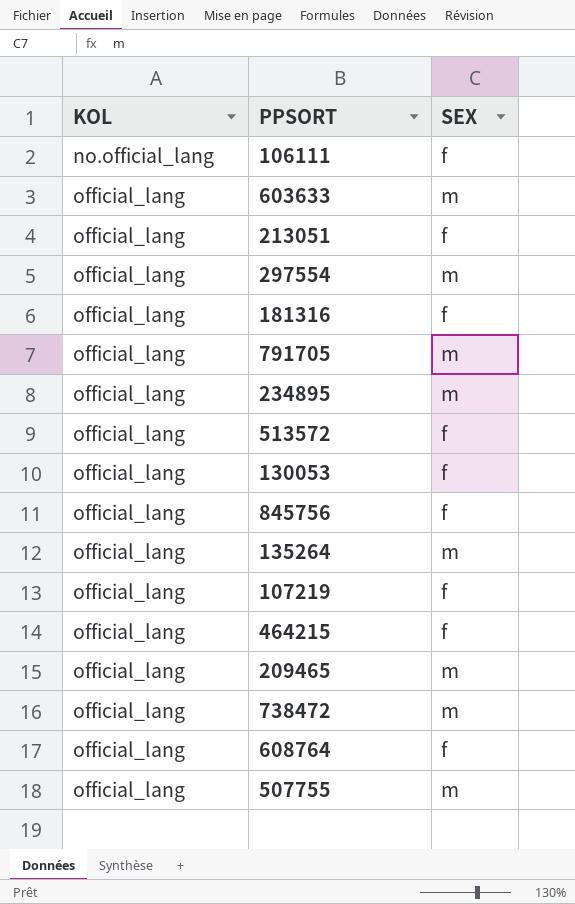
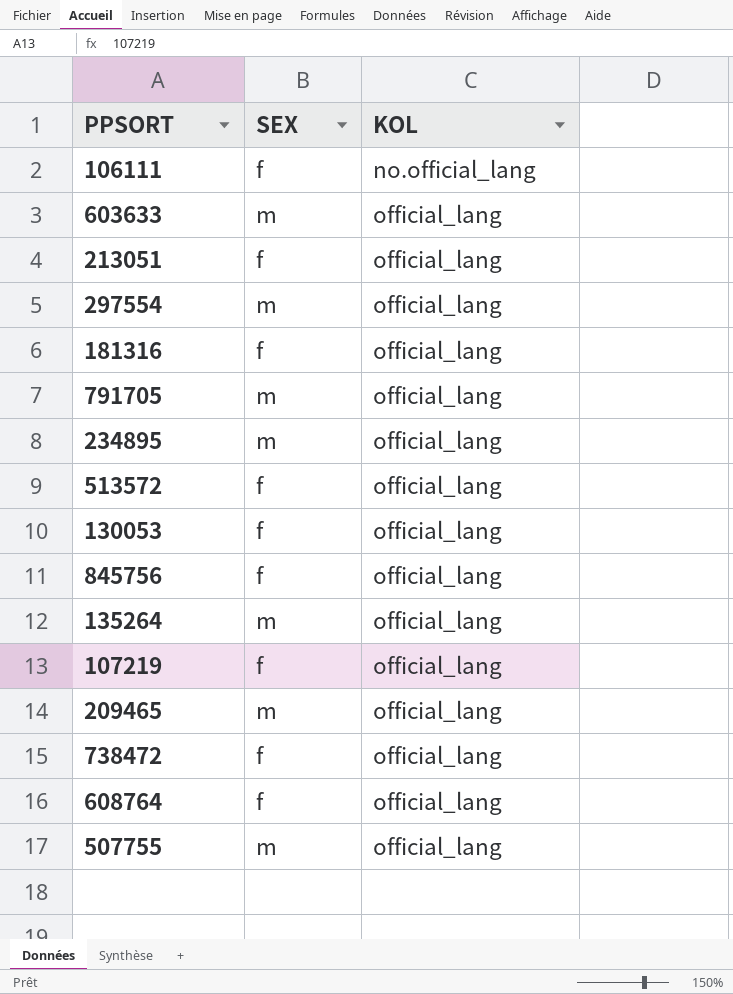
column KOL | position: 1 -> 3
row 464215: official_lang | f -> none
738472 | SEX: m -> f

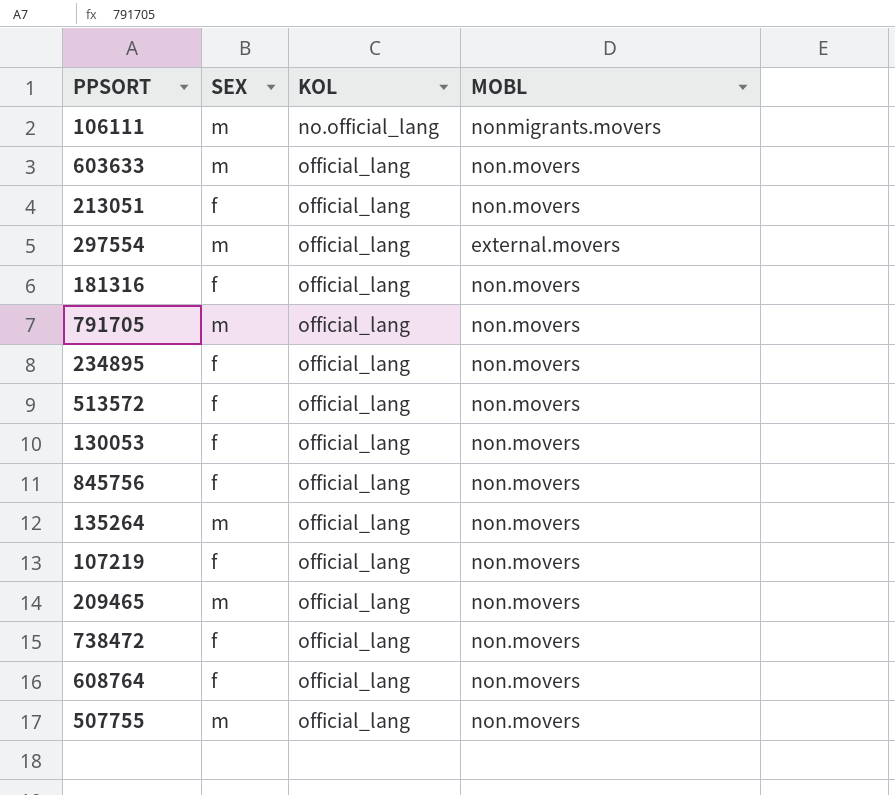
column MOBL | position: none -> 4
106111 | SEX: f -> m
234895 | SEX: m -> f

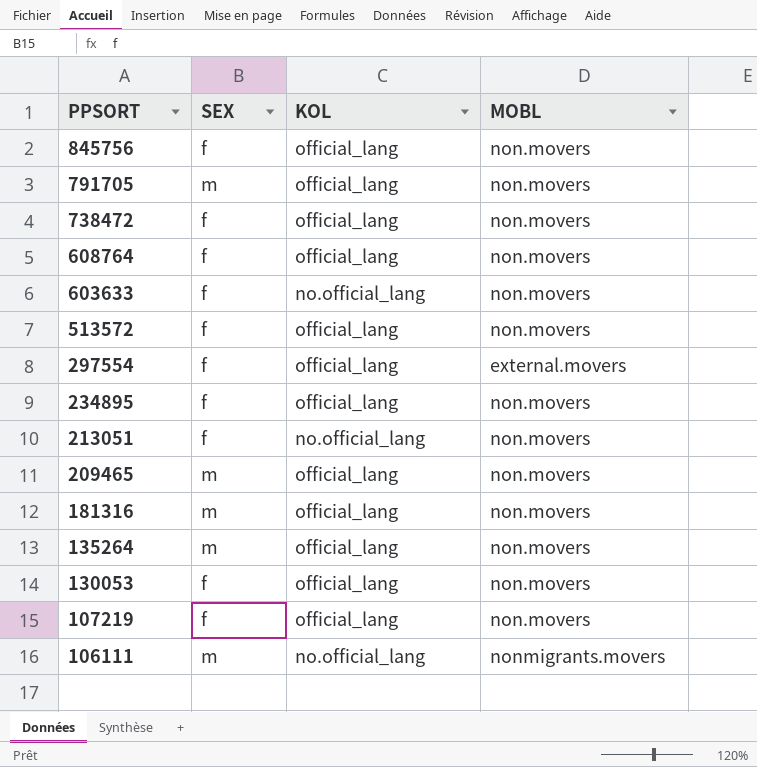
row order: KOL ascending -> PPSORT descending
row 507755: m | official_lang | non.movers -> none
603633 | SEX: m -> f
603633 | KOL: official_lang -> no.official_lang
297554 | SEX: m -> f
213051 | KOL: official_lang -> no.official_lang
181316 | SEX: f -> m

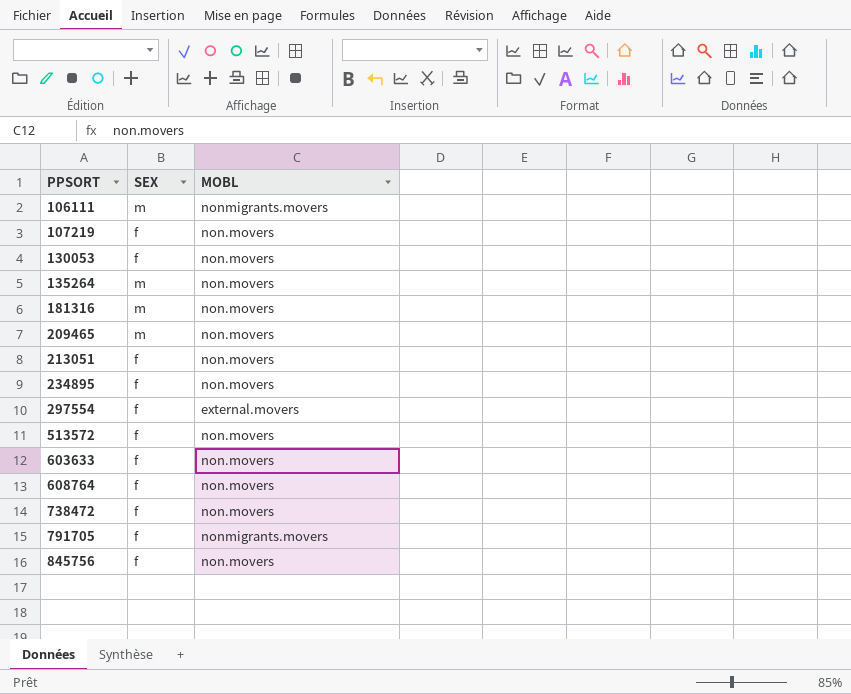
row order: PPSORT descending -> PPSORT ascending
column KOL | position: 3 -> none
791705 | SEX: m -> f
791705 | MOBL: non.movers -> nonmigrants.movers

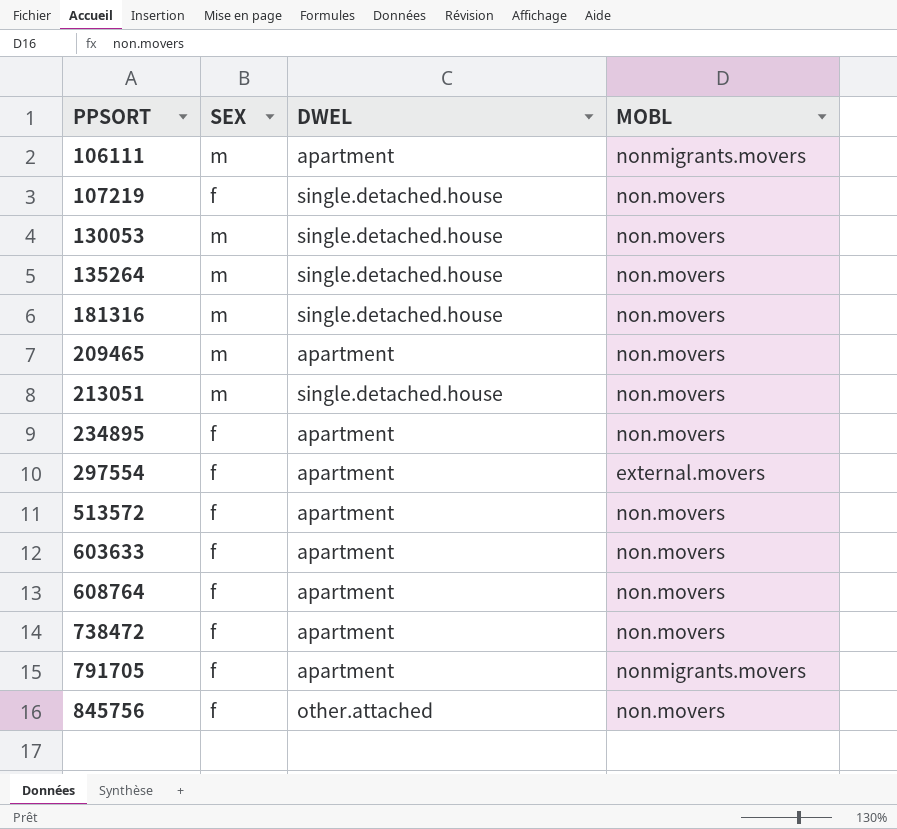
column DWEL | position: none -> 3
130053 | SEX: f -> m
213051 | SEX: f -> m

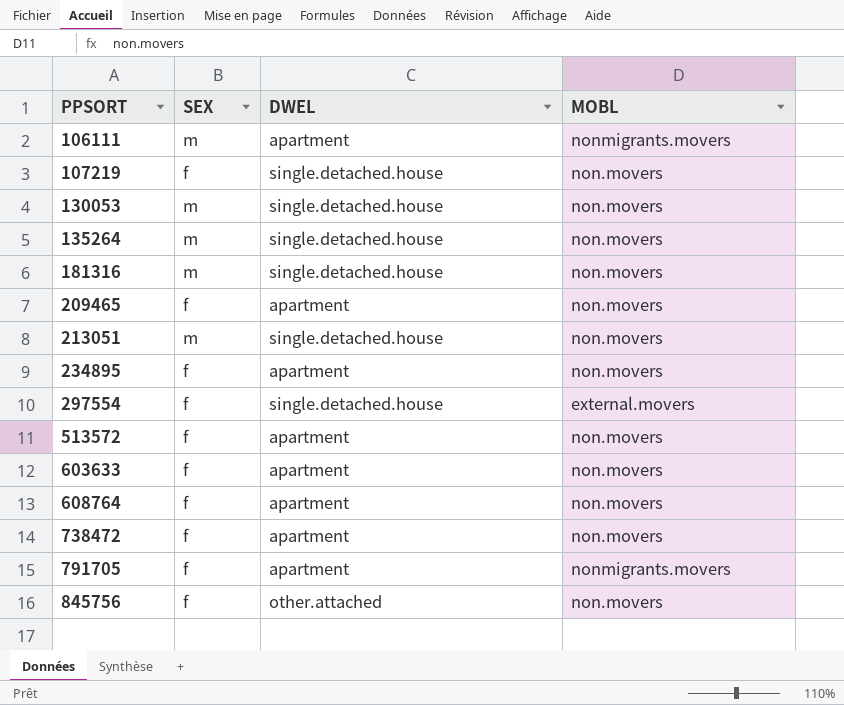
209465 | SEX: m -> f
297554 | DWEL: apartment -> single.detached.house

